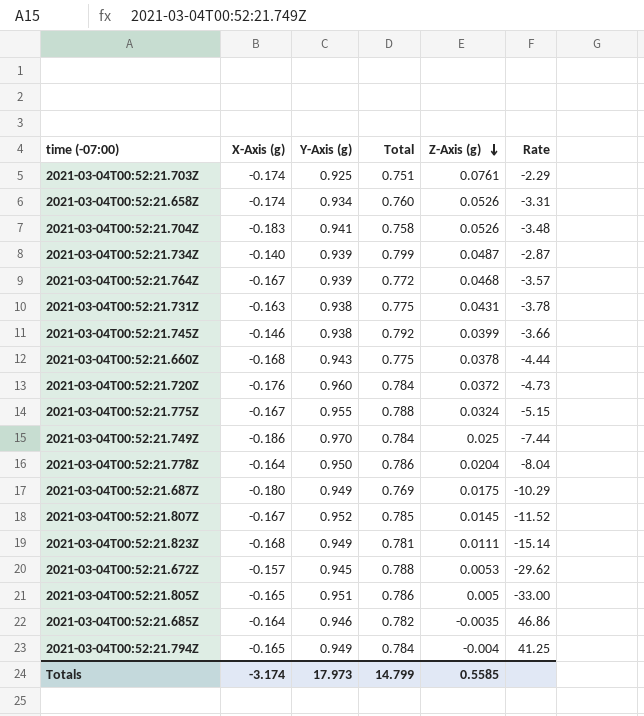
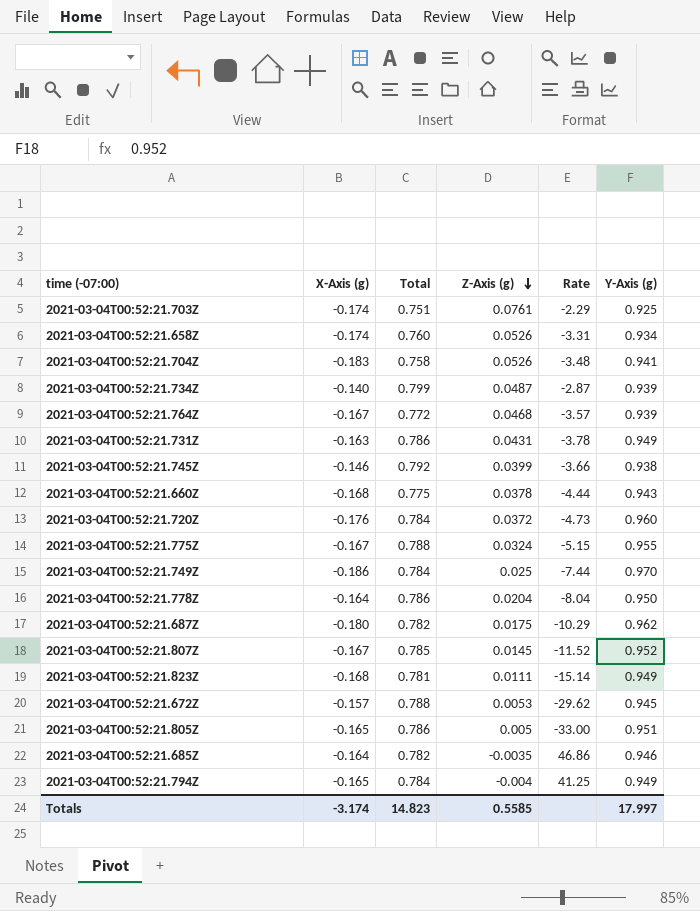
column Y-Axis (g) | position: 3 -> 6
2021-03-04T00:52:21.731Z | Total: 0.775 -> 0.786
2021-03-04T00:52:21.731Z | Y-Axis (g): 0.938 -> 0.949
2021-03-04T00:52:21.687Z | Total: 0.769 -> 0.782
2021-03-04T00:52:21.687Z | Y-Axis (g): 0.949 -> 0.962
Totals | Total: 14.799 -> 14.823
Totals | Y-Axis (g): 17.973 -> 17.997

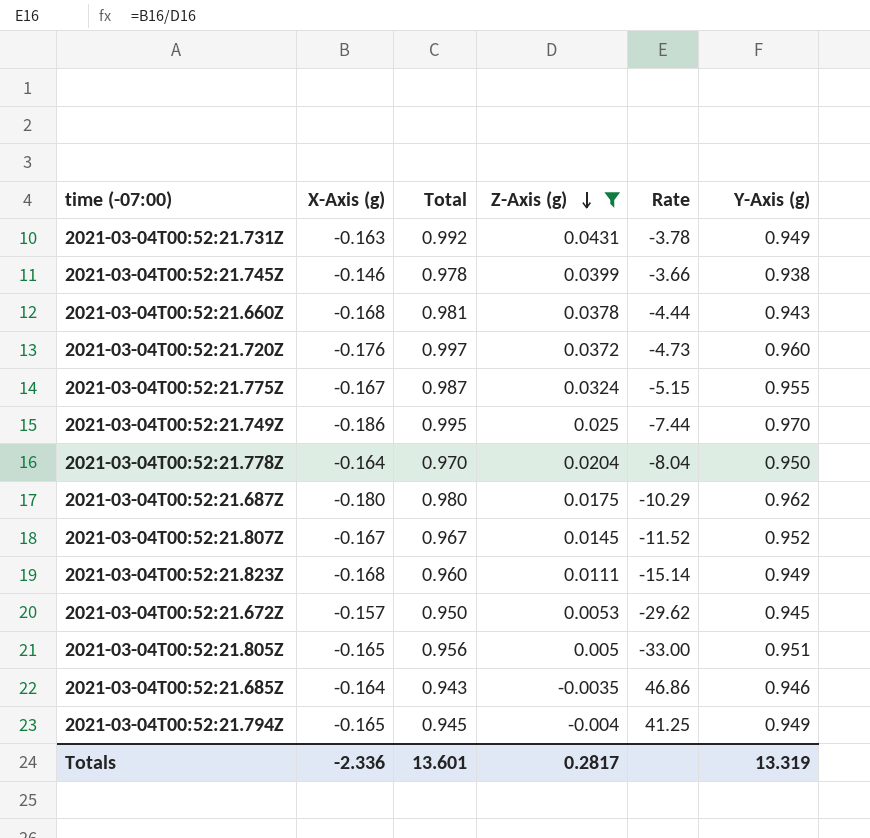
filter: none -> Z-Axis (g) <= 0.0431
column Total | formula: [X-Axis (g)] + [Y-Axis (g)] -> [Z-Axis (g)] + [Y-Axis (g)]
Totals | X-Axis (g): -3.174 -> -2.336
Totals | Total: 14.823 -> 13.601
Totals | Z-Axis (g): 0.5585 -> 0.2817
Totals | Y-Axis (g): 17.997 -> 13.319

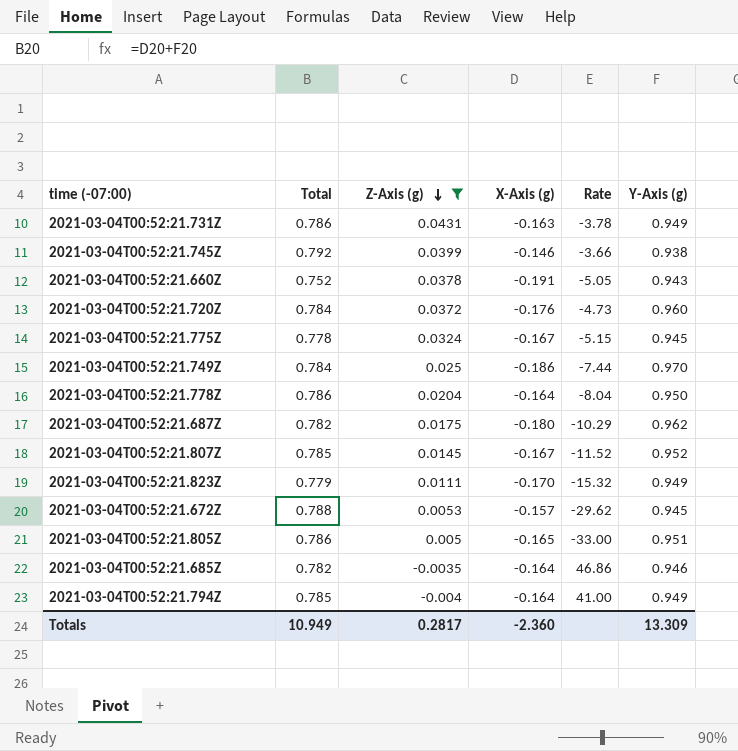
column Total | formula: [Z-Axis (g)] + [Y-Axis (g)] -> [X-Axis (g)] + [Y-Axis (g)]
column X-Axis (g) | position: 2 -> 4
2021-03-04T00:52:21.660Z | X-Axis (g): -0.168 -> -0.191
2021-03-04T00:52:21.660Z | Rate: -4.44 -> -5.05
2021-03-04T00:52:21.775Z | Y-Axis (g): 0.955 -> 0.945
2021-03-04T00:52:21.823Z | X-Axis (g): -0.168 -> -0.170
2021-03-04T00:52:21.823Z | Rate: -15.14 -> -15.32
2021-03-04T00:52:21.794Z | X-Axis (g): -0.165 -> -0.164
2021-03-04T00:52:21.794Z | Rate: 41.25 -> 41.00
Totals | Total: 13.601 -> 10.949
Totals | X-Axis (g): -2.336 -> -2.360
Totals | Y-Axis (g): 13.319 -> 13.309

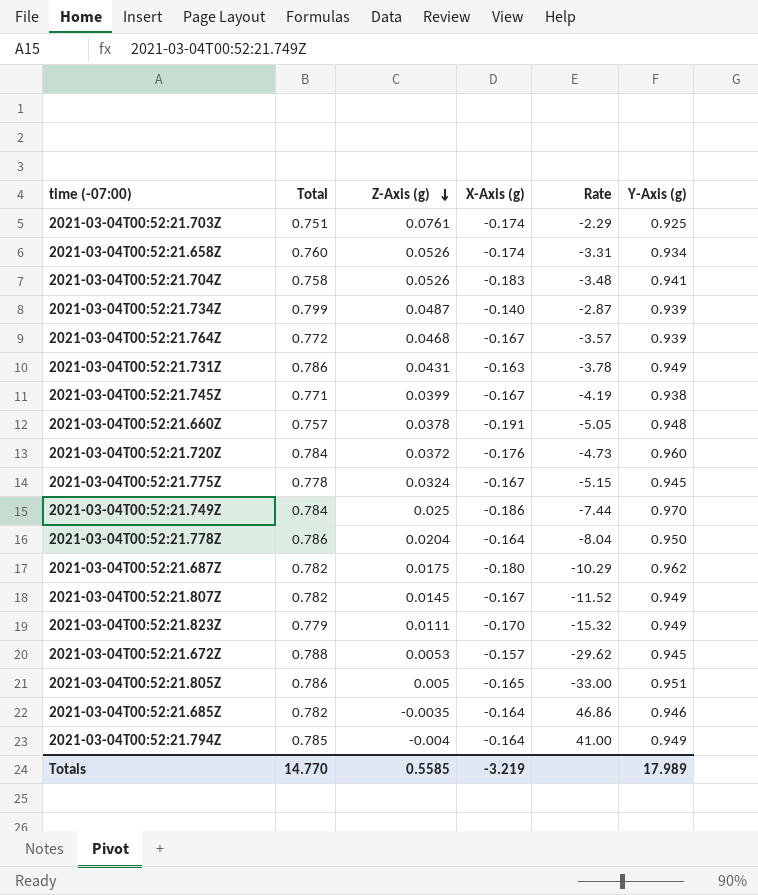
filter: Z-Axis (g) <= 0.0431 -> none
2021-03-04T00:52:21.745Z | Total: 0.792 -> 0.771
2021-03-04T00:52:21.745Z | X-Axis (g): -0.146 -> -0.167
2021-03-04T00:52:21.745Z | Rate: -3.66 -> -4.19
2021-03-04T00:52:21.660Z | Total: 0.752 -> 0.757
2021-03-04T00:52:21.660Z | Y-Axis (g): 0.943 -> 0.948
2021-03-04T00:52:21.807Z | Total: 0.785 -> 0.782
2021-03-04T00:52:21.807Z | Y-Axis (g): 0.952 -> 0.949
Totals | Total: 10.949 -> 14.770
Totals | Z-Axis (g): 0.2817 -> 0.5585
Totals | X-Axis (g): -2.360 -> -3.219
Totals | Y-Axis (g): 13.309 -> 17.989

